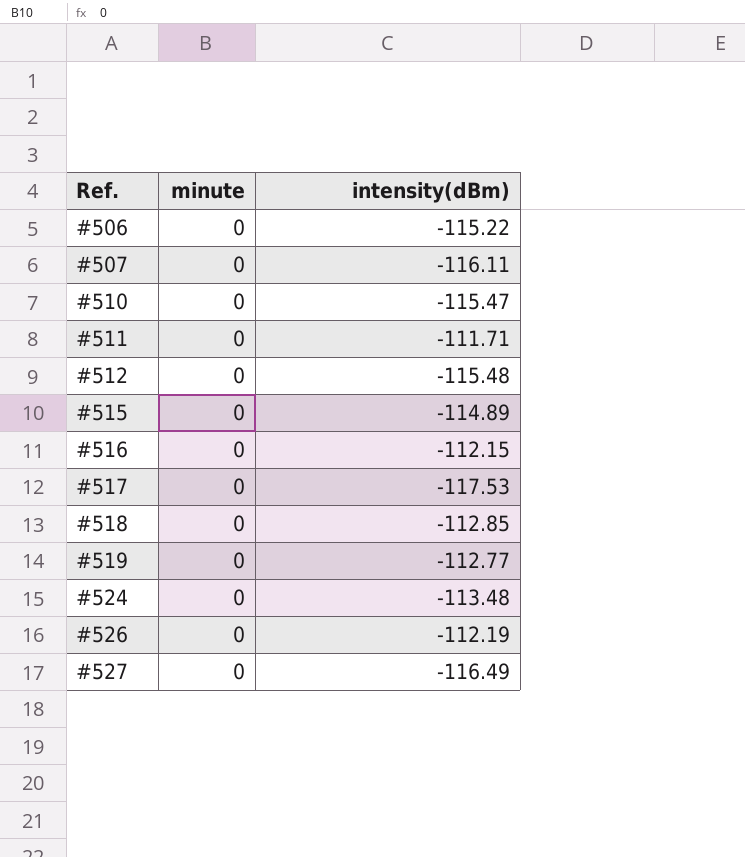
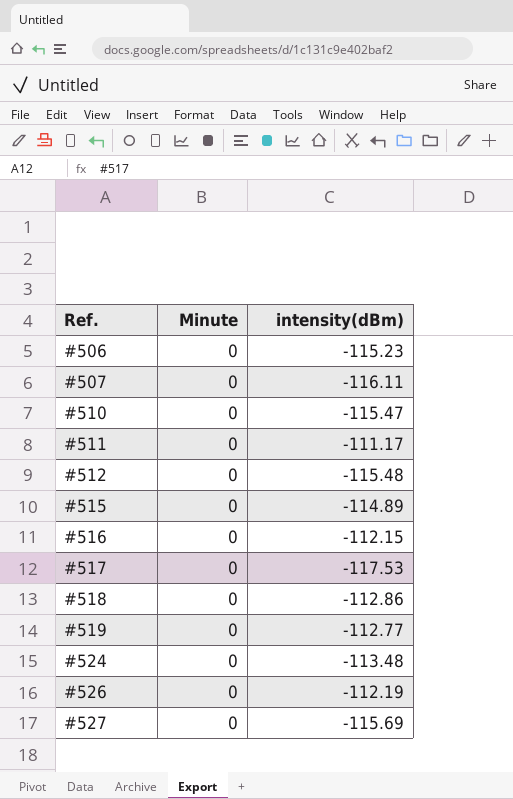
column name: minute -> Minute
#506 | intensity(dBm): -115.22 -> -115.23
#511 | intensity(dBm): -111.71 -> -111.17
#518 | intensity(dBm): -112.85 -> -112.86
#527 | intensity(dBm): -116.49 -> -115.69

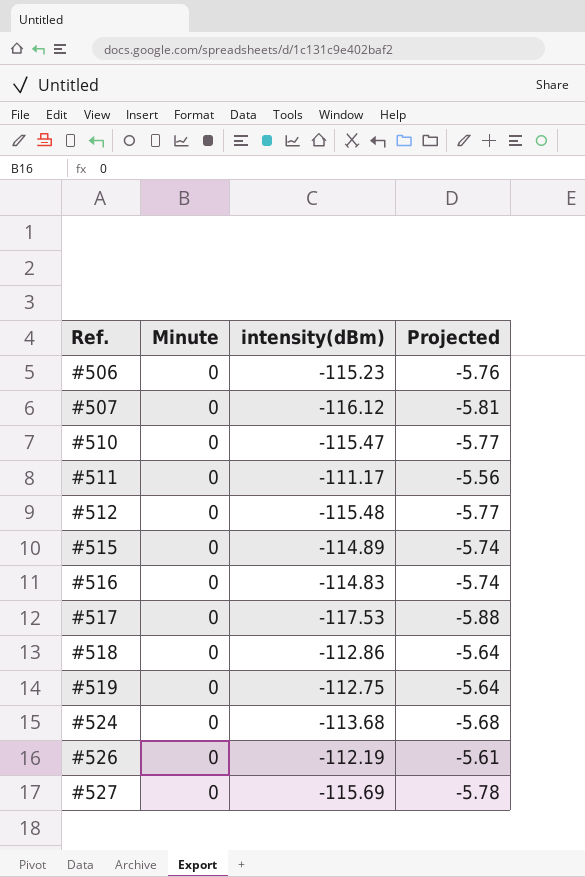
column Projected | formula: none -> [intensity(dBm)] * 0.05
#507 | intensity(dBm): -116.11 -> -116.12
#516 | intensity(dBm): -112.15 -> -114.83
#519 | intensity(dBm): -112.77 -> -112.75
#524 | intensity(dBm): -113.48 -> -113.68

